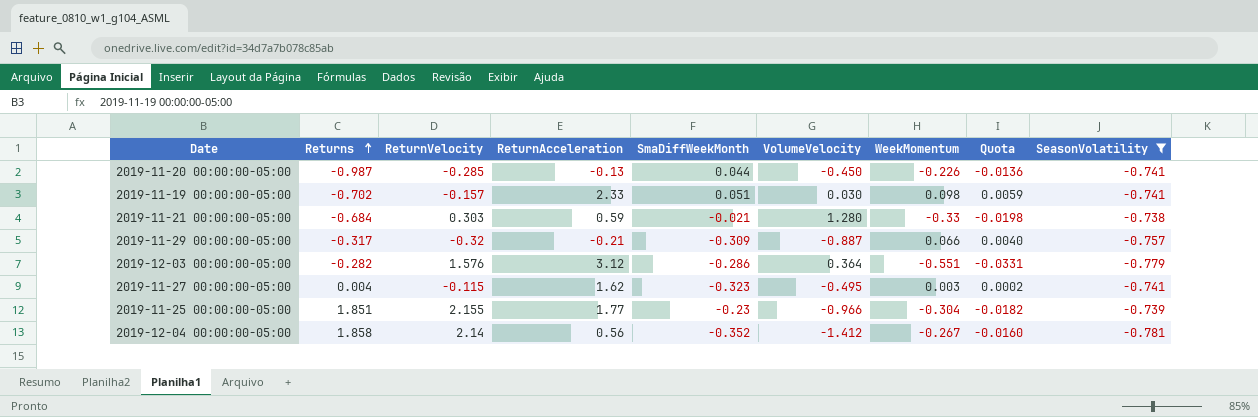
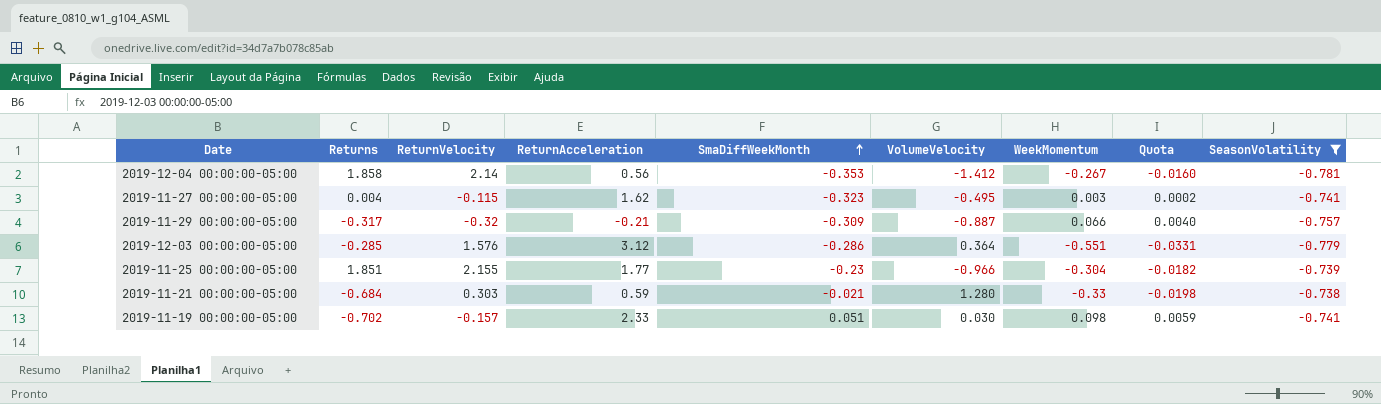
row order: Returns ascending -> SmaDiffWeekMonth ascending
row 2019-11-20 00:00:00-05:00: -0.987 | -0.285 | -0.13 | 0.044 | -0.450 | -0.226 | -0.0136 | -0.741 -> none
2019-12-04 00:00:00-05:00 | SmaDiffWeekMonth: -0.352 -> -0.353
2019-12-03 00:00:00-05:00 | Returns: -0.282 -> -0.285

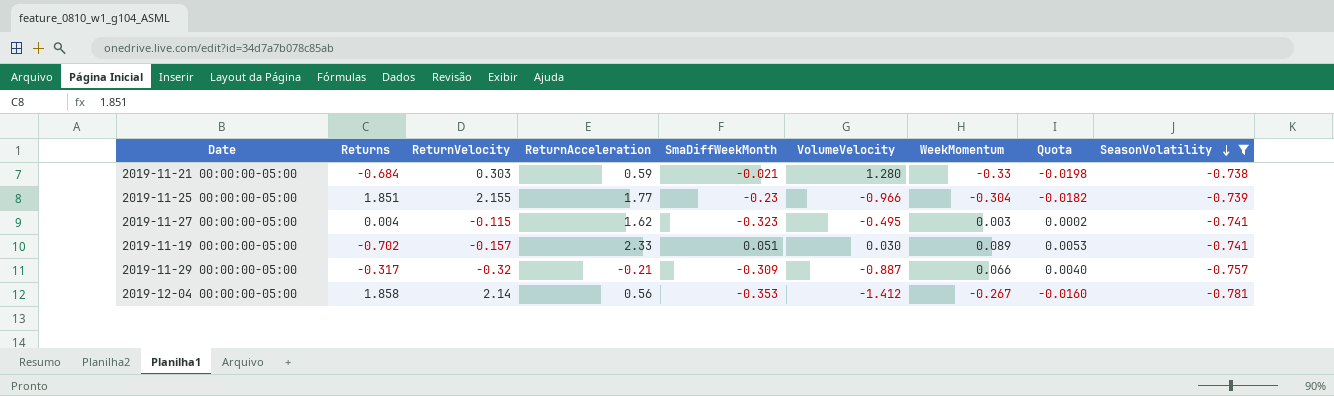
row order: SmaDiffWeekMonth ascending -> SeasonVolatility descending
row 2019-12-03 00:00:00-05:00: -0.285 | 1.576 | 3.12 | -0.286 | 0.364 | -0.551 | -0.0331 | -0.779 -> none
2019-11-19 00:00:00-05:00 | WeekMomentum: 0.098 -> 0.089
2019-11-19 00:00:00-05:00 | Quota: 0.0059 -> 0.0053

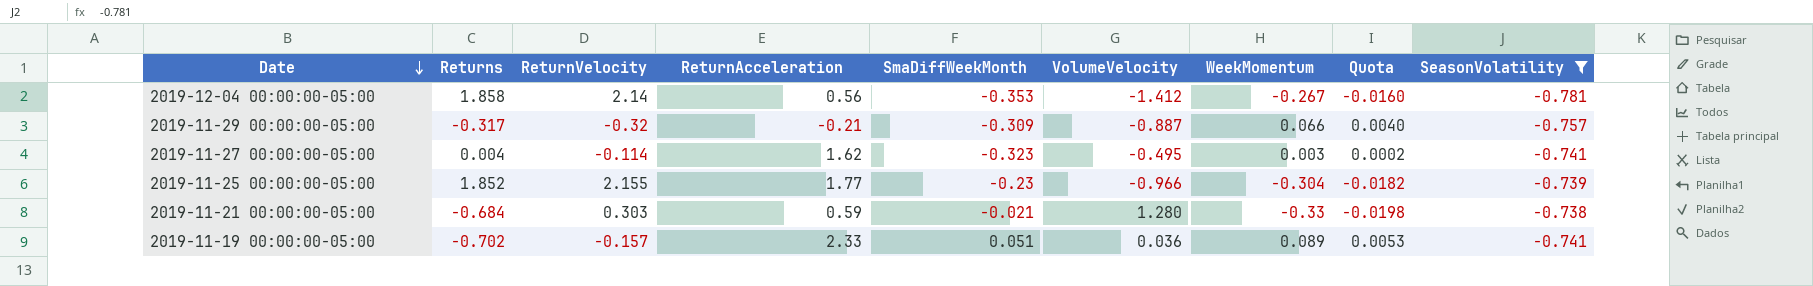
row order: SeasonVolatility descending -> Date descending
2019-11-27 00:00:00-05:00 | ReturnVelocity: -0.115 -> -0.114
2019-11-25 00:00:00-05:00 | Returns: 1.851 -> 1.852
2019-11-19 00:00:00-05:00 | VolumeVelocity: 0.030 -> 0.036

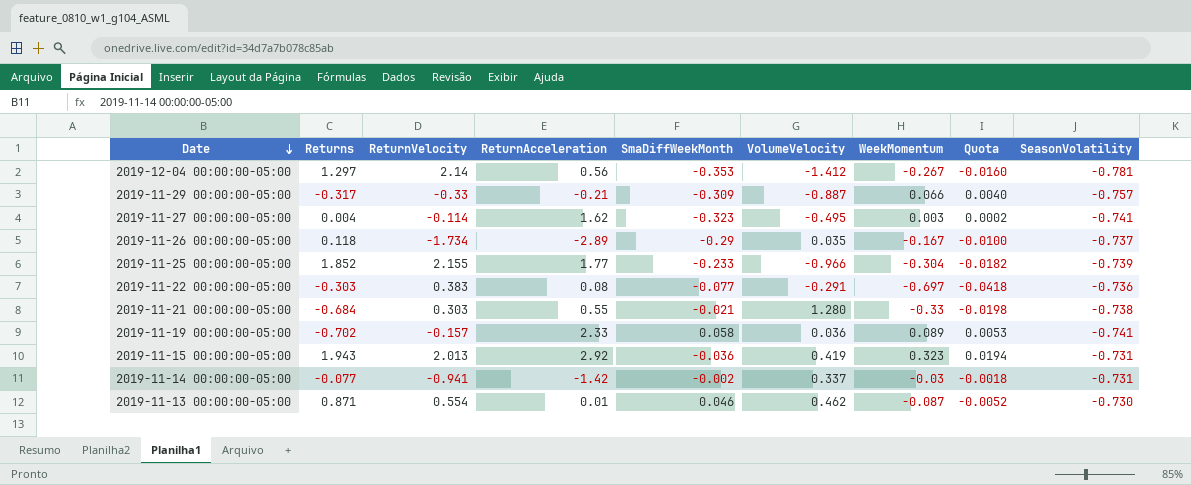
filter: SeasonVolatility <= -0.738 -> none
2019-12-04 00:00:00-05:00 | Returns: 1.858 -> 1.297
2019-11-29 00:00:00-05:00 | ReturnVelocity: -0.32 -> -0.33
2019-11-25 00:00:00-05:00 | SmaDiffWeekMonth: -0.23 -> -0.233
2019-11-21 00:00:00-05:00 | ReturnAcceleration: 0.59 -> 0.55
2019-11-19 00:00:00-05:00 | SmaDiffWeekMonth: 0.051 -> 0.058

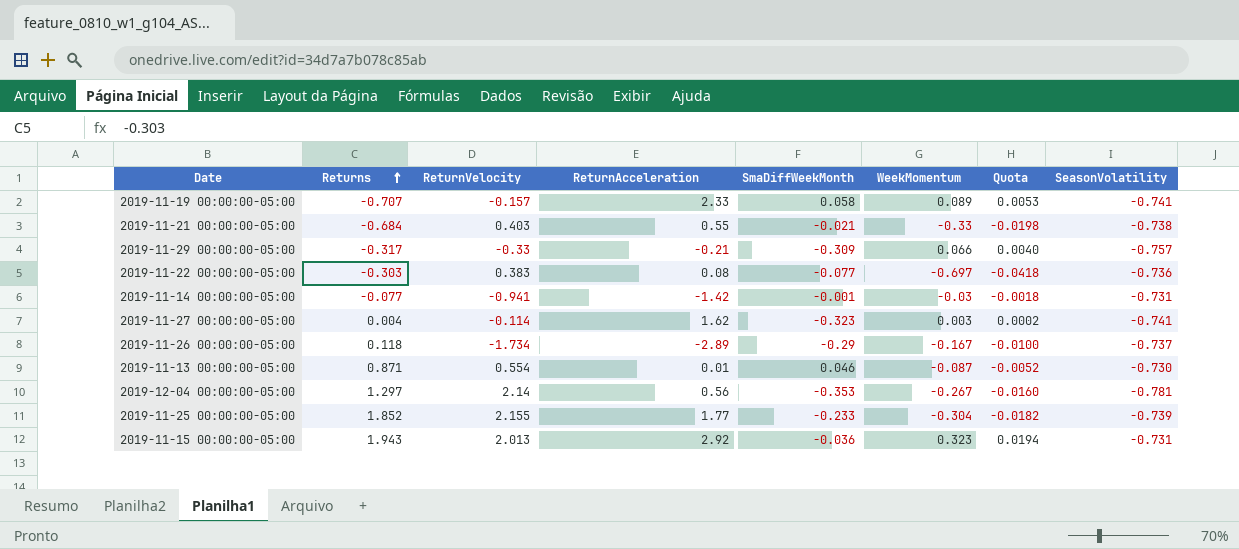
row order: Date descending -> Returns ascending
column VolumeVelocity | position: 6 -> none
2019-11-19 00:00:00-05:00 | Returns: -0.702 -> -0.707
2019-11-21 00:00:00-05:00 | ReturnVelocity: 0.303 -> 0.403
2019-11-14 00:00:00-05:00 | SmaDiffWeekMonth: -0.002 -> -0.001

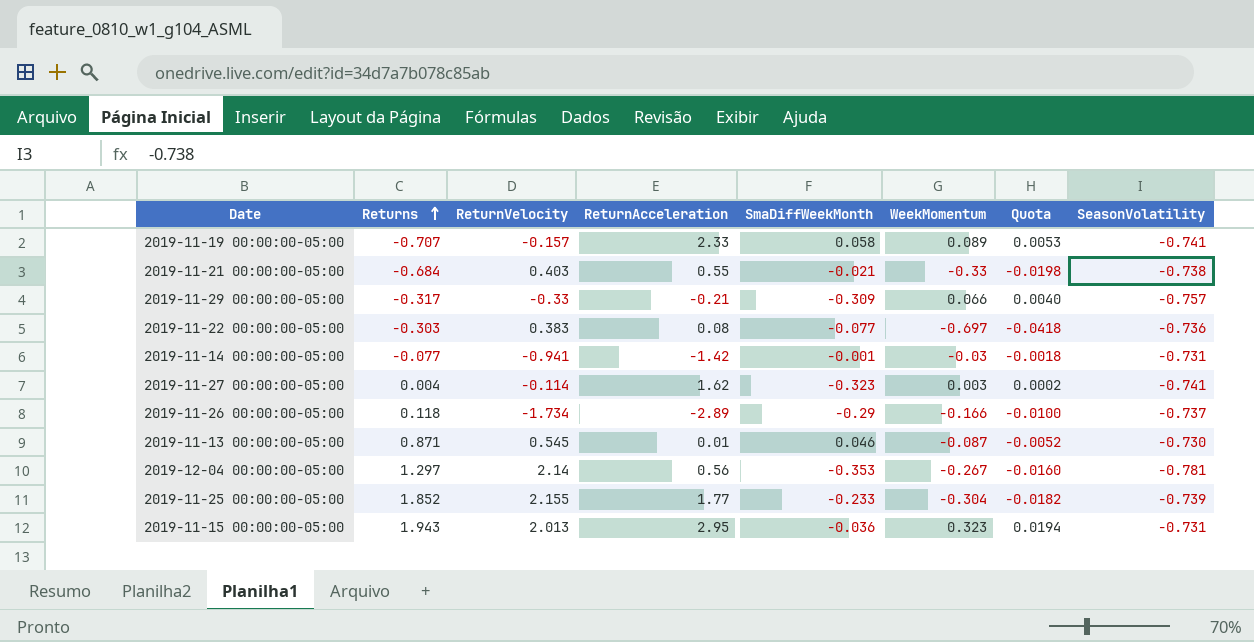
2019-11-26 00:00:00-05:00 | WeekMomentum: -0.167 -> -0.166
2019-11-13 00:00:00-05:00 | ReturnVelocity: 0.554 -> 0.545
2019-11-15 00:00:00-05:00 | ReturnAcceleration: 2.92 -> 2.95

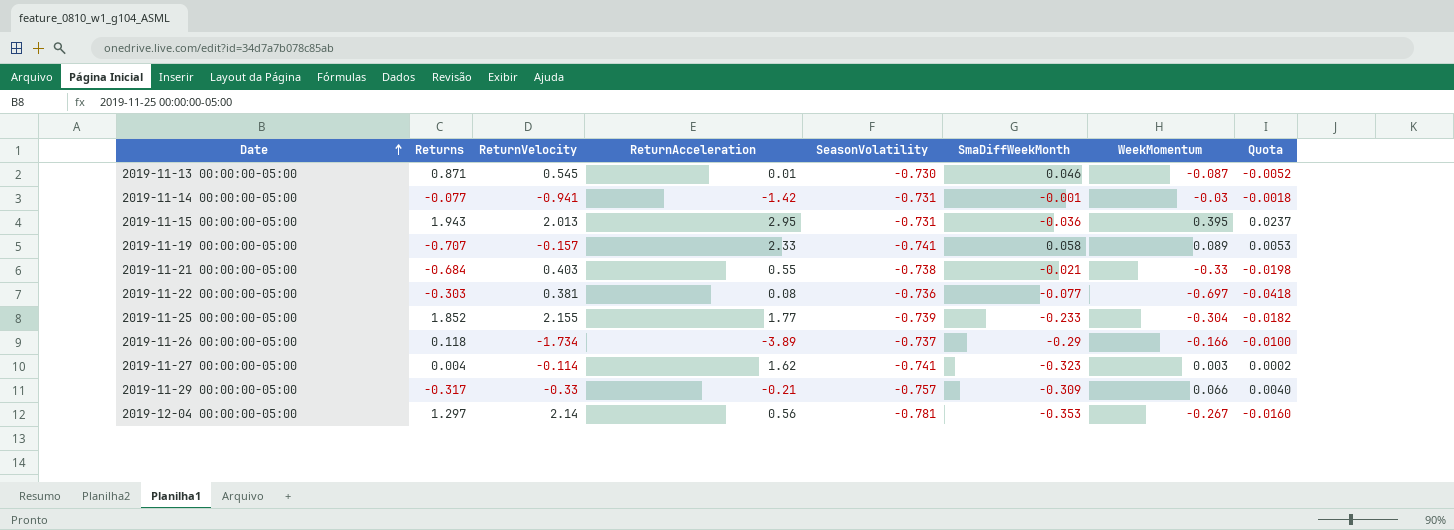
row order: Returns ascending -> Date ascending
column SeasonVolatility | position: 8 -> 5
2019-11-15 00:00:00-05:00 | WeekMomentum: 0.323 -> 0.395
2019-11-15 00:00:00-05:00 | Quota: 0.0194 -> 0.0237
2019-11-22 00:00:00-05:00 | ReturnVelocity: 0.383 -> 0.381
2019-11-26 00:00:00-05:00 | ReturnAcceleration: -2.89 -> -3.89

